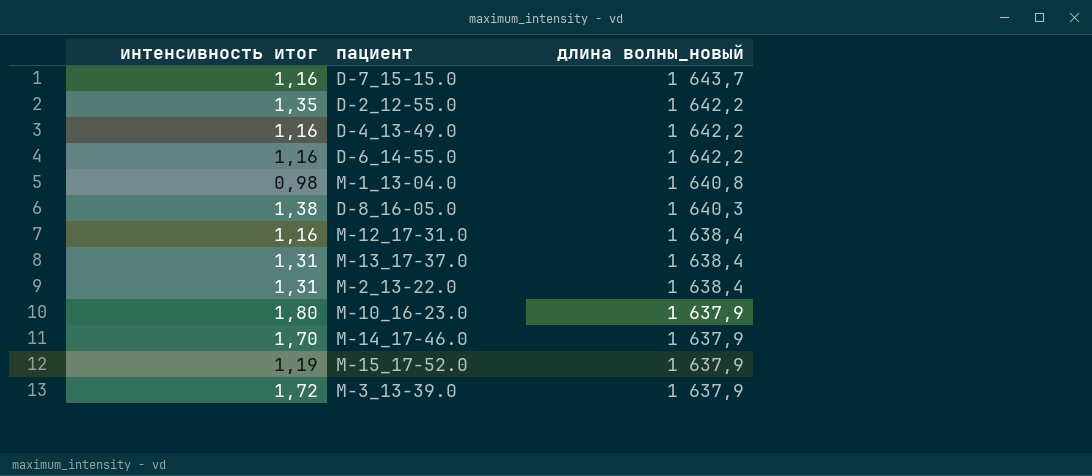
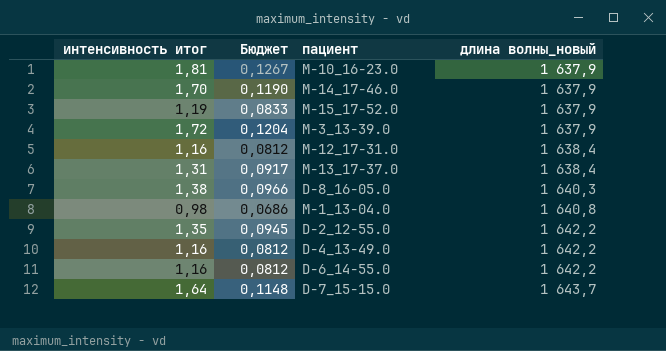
row order: длина волны_новый descending -> длина волны_новый ascending
column Бюджет | formula: none -> [интенсивность итог] * 0,07
row M-2_13-22.0: 1,31 | 1 638,4 -> none
M-10_16-23.0 | интенсивность итог: 1,80 -> 1,81
D-7_15-15.0 | интенсивность итог: 1,16 -> 1,64

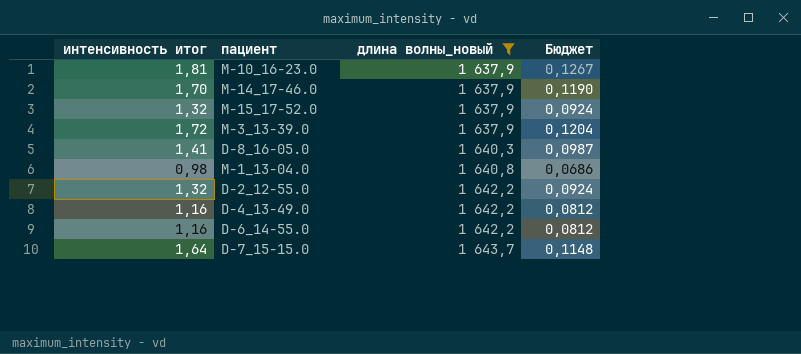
filter: none -> длина волны_новый != 1 638,4
column Бюджет | position: 2 -> 4
M-15_17-52.0 | интенсивность итог: 1,19 -> 1,32
M-15_17-52.0 | Бюджет: 0,0833 -> 0,0924
D-8_16-05.0 | интенсивность итог: 1,38 -> 1,41
D-8_16-05.0 | Бюджет: 0,0966 -> 0,0987
D-2_12-55.0 | интенсивность итог: 1,35 -> 1,32
D-2_12-55.0 | Бюджет: 0,0945 -> 0,0924

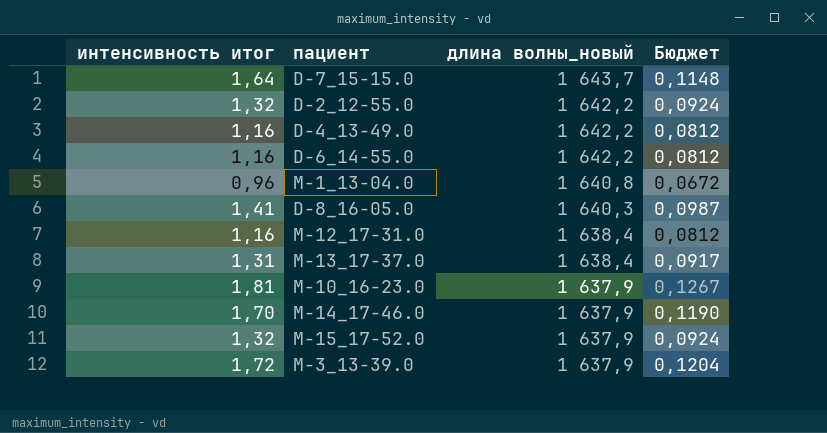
filter: длина волны_новый != 1 638,4 -> none
row order: длина волны_новый ascending -> длина волны_новый descending
M-1_13-04.0 | интенсивность итог: 0,98 -> 0,96
M-1_13-04.0 | Бюджет: 0,0686 -> 0,0672

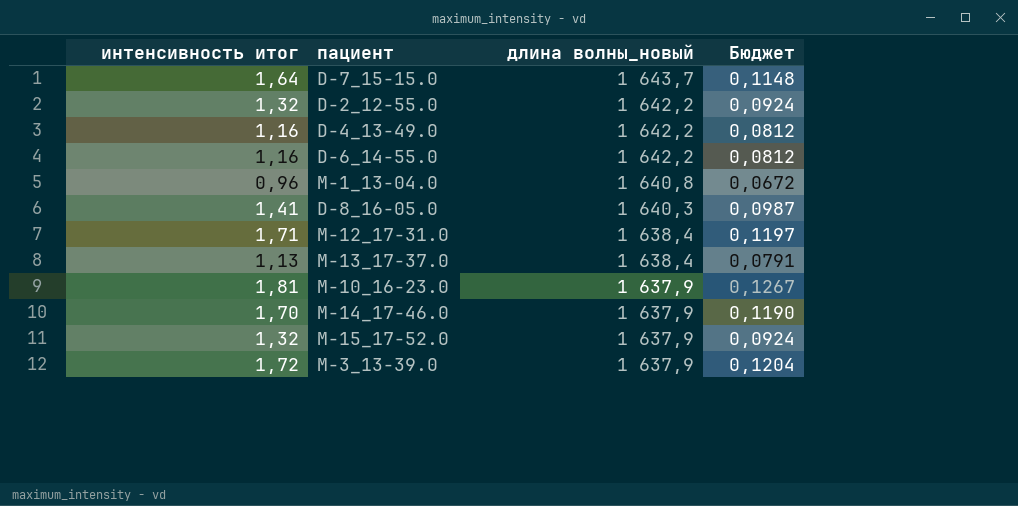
M-12_17-31.0 | интенсивность итог: 1,16 -> 1,71
M-12_17-31.0 | Бюджет: 0,0812 -> 0,1197
M-13_17-37.0 | интенсивность итог: 1,31 -> 1,13
M-13_17-37.0 | Бюджет: 0,0917 -> 0,0791

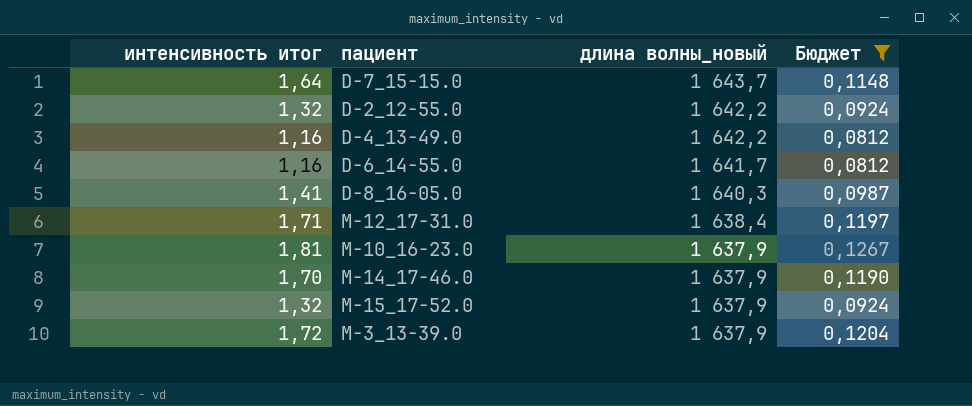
filter: none -> Бюджет >= 0,0812
D-6_14-55.0 | длина волны_новый: 1 642,2 -> 1 641,7

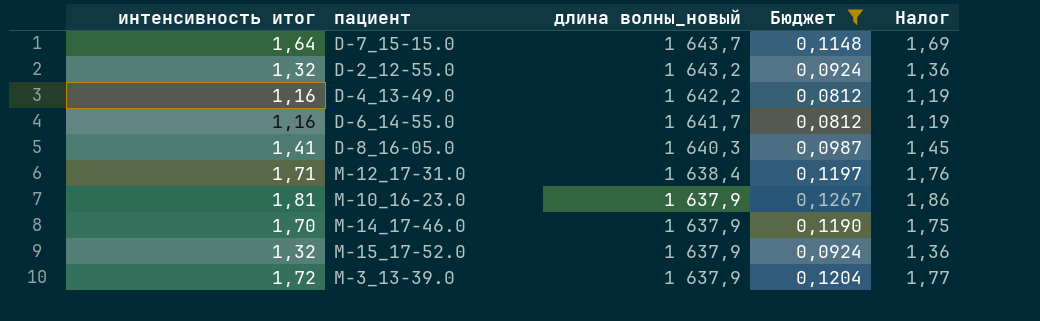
column Налог | formula: none -> [интенсивность итог] * 1,03
D-2_12-55.0 | длина волны_новый: 1 642,2 -> 1 643,2

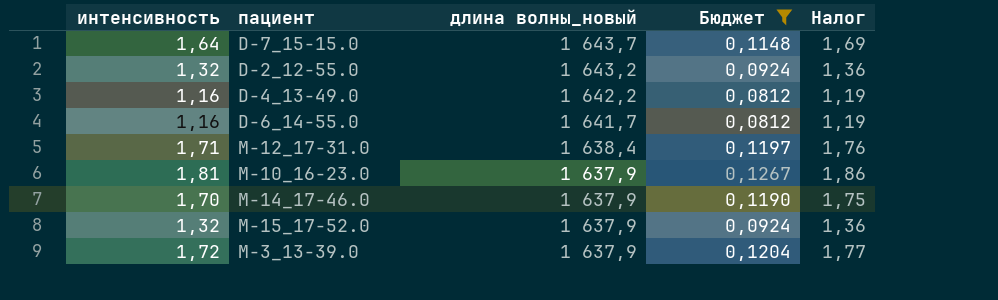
column name: интенсивность итог -> интенсивность
row D-8_16-05.0: 1,41 | 1 640,3 | 0,0987 | 1,45 -> none

